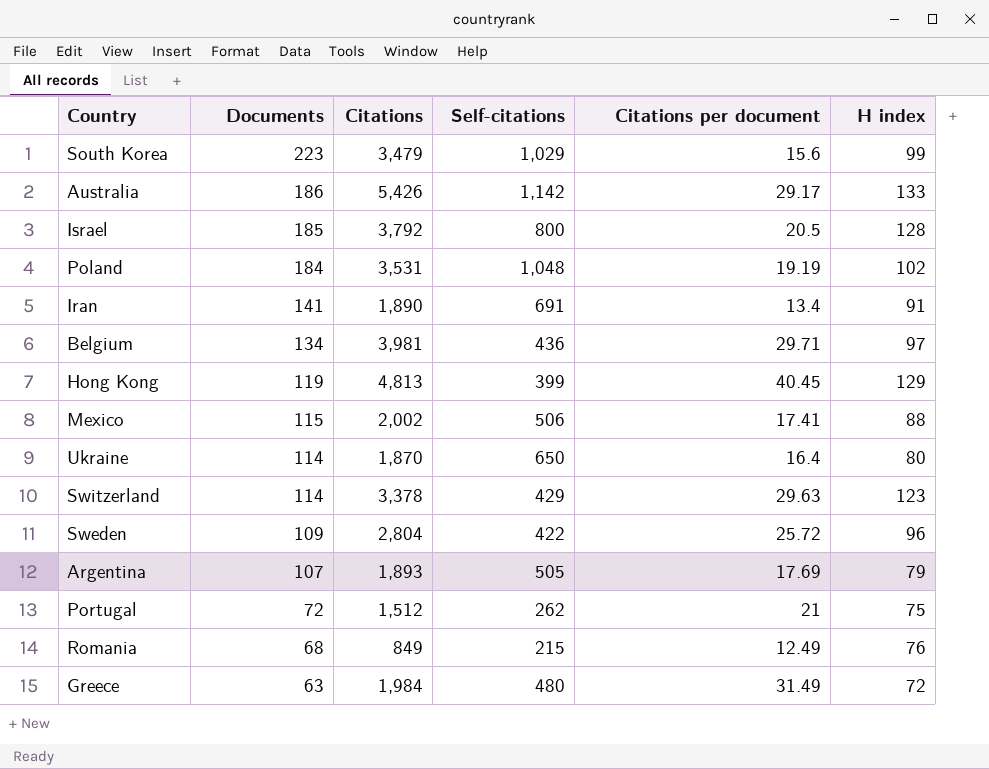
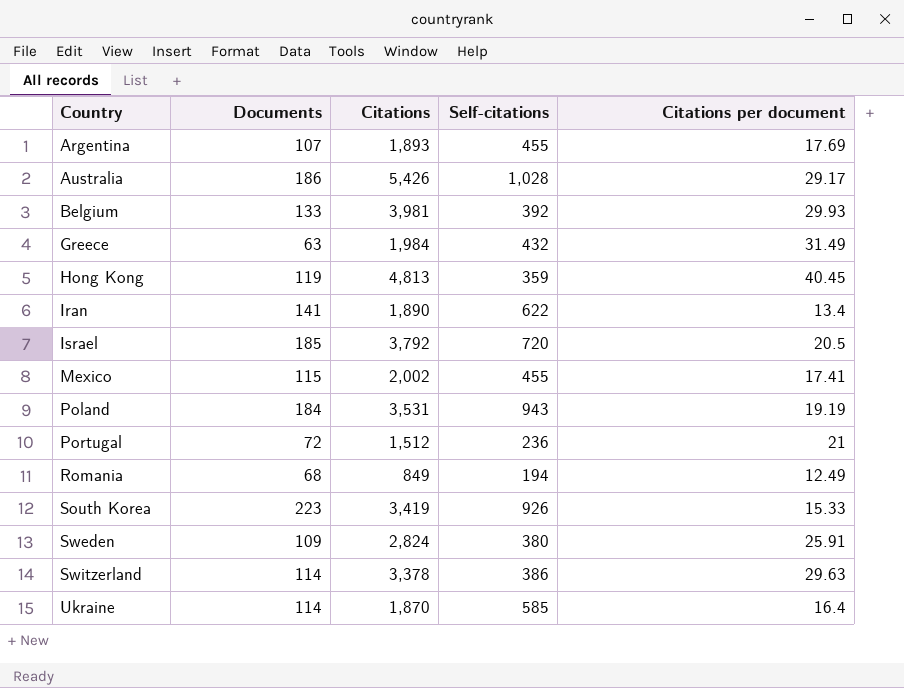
row order: Documents descending -> Country ascending
column H index | position: 6 -> none
Argentina | Self-citations: 505 -> 455
Australia | Self-citations: 1,142 -> 1,028
Belgium | Documents: 134 -> 133
Belgium | Self-citations: 436 -> 392
Belgium | Citations per document: 29.71 -> 29.93
Greece | Self-citations: 480 -> 432
Hong Kong | Self-citations: 399 -> 359
Iran | Self-citations: 691 -> 622
Israel | Self-citations: 800 -> 720
Mexico | Self-citations: 506 -> 455
Poland | Self-citations: 1,048 -> 943
Portugal | Self-citations: 262 -> 236
Romania | Self-citations: 215 -> 194
South Korea | Citations: 3,479 -> 3,419
South Korea | Self-citations: 1,029 -> 926
South Korea | Citations per document: 15.6 -> 15.33
Sweden | Citations: 2,804 -> 2,824
Sweden | Self-citations: 422 -> 380
Sweden | Citations per document: 25.72 -> 25.91
Switzerland | Self-citations: 429 -> 386
Ukraine | Self-citations: 650 -> 585

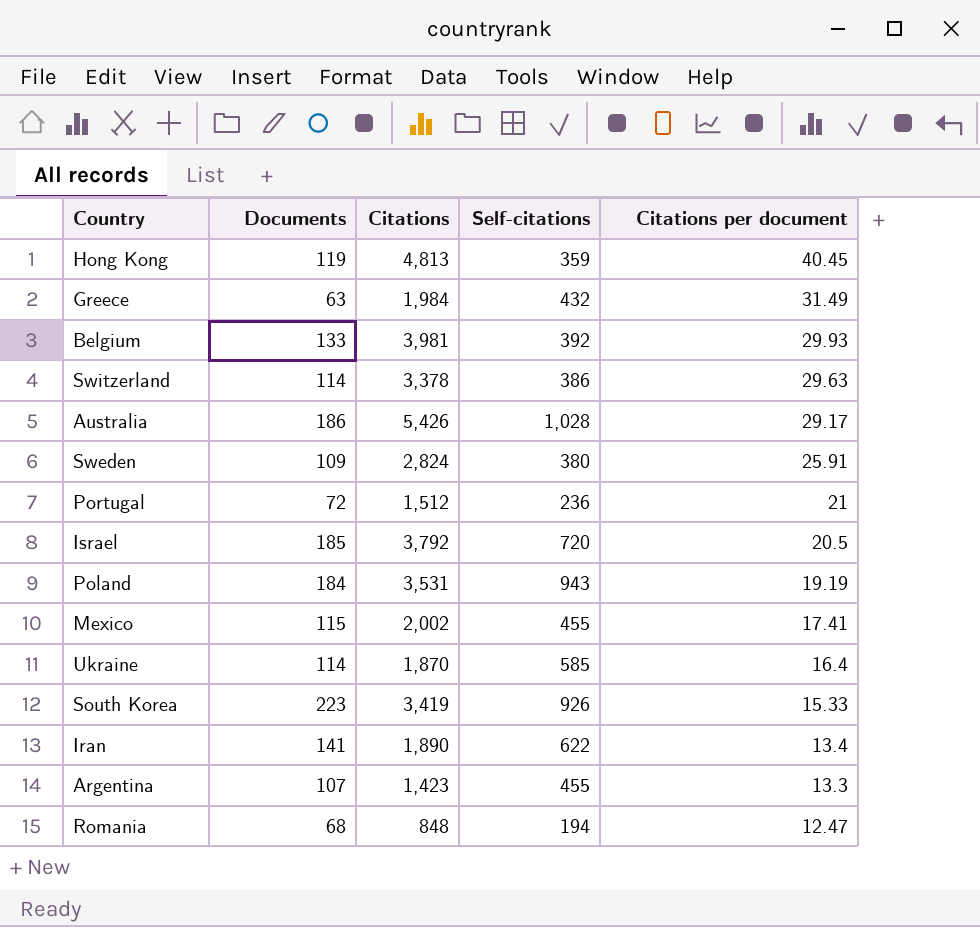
row order: Country ascending -> Citations per document descending
Argentina | Citations: 1,893 -> 1,423
Argentina | Citations per document: 17.69 -> 13.3
Romania | Citations: 849 -> 848
Romania | Citations per document: 12.49 -> 12.47

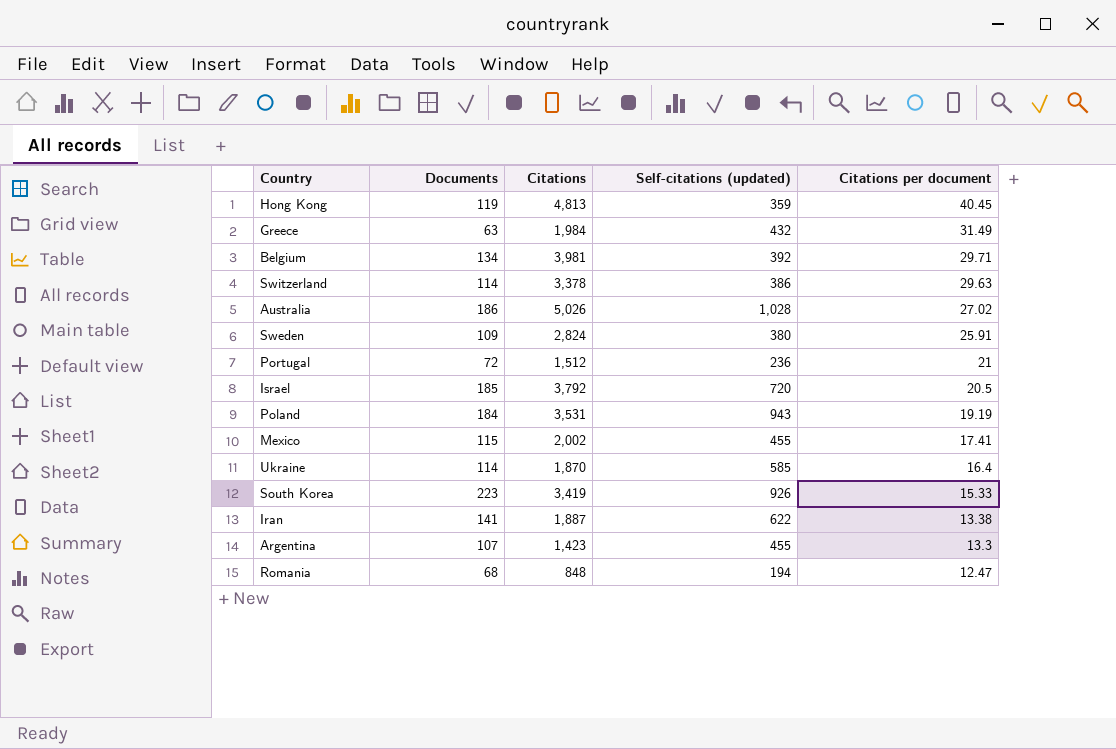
column name: Self-citations -> Self-citations (updated)
Belgium | Documents: 133 -> 134
Belgium | Citations per document: 29.93 -> 29.71
Australia | Citations: 5,426 -> 5,026
Australia | Citations per document: 29.17 -> 27.02
Iran | Citations: 1,890 -> 1,887
Iran | Citations per document: 13.4 -> 13.38

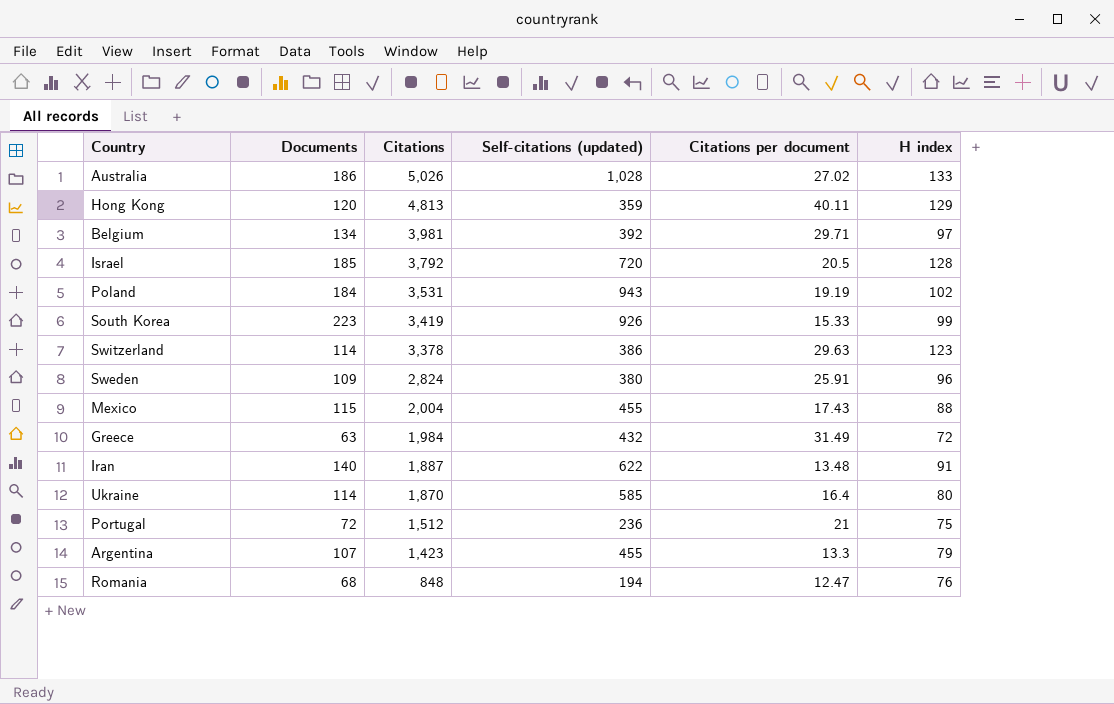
row order: Citations per document descending -> Citations descending
column H index | position: none -> 6
Hong Kong | Documents: 119 -> 120
Hong Kong | Citations per document: 40.45 -> 40.11
Mexico | Citations: 2,002 -> 2,004
Mexico | Citations per document: 17.41 -> 17.43
Iran | Documents: 141 -> 140
Iran | Citations per document: 13.38 -> 13.48

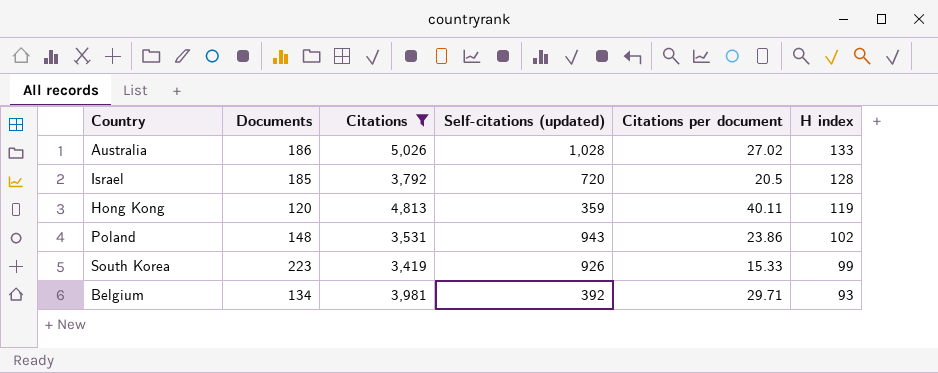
filter: none -> Citations >= 3,419
row order: Citations descending -> H index descending
Hong Kong | H index: 129 -> 119
Poland | Documents: 184 -> 148
Poland | Citations per document: 19.19 -> 23.86
Belgium | H index: 97 -> 93

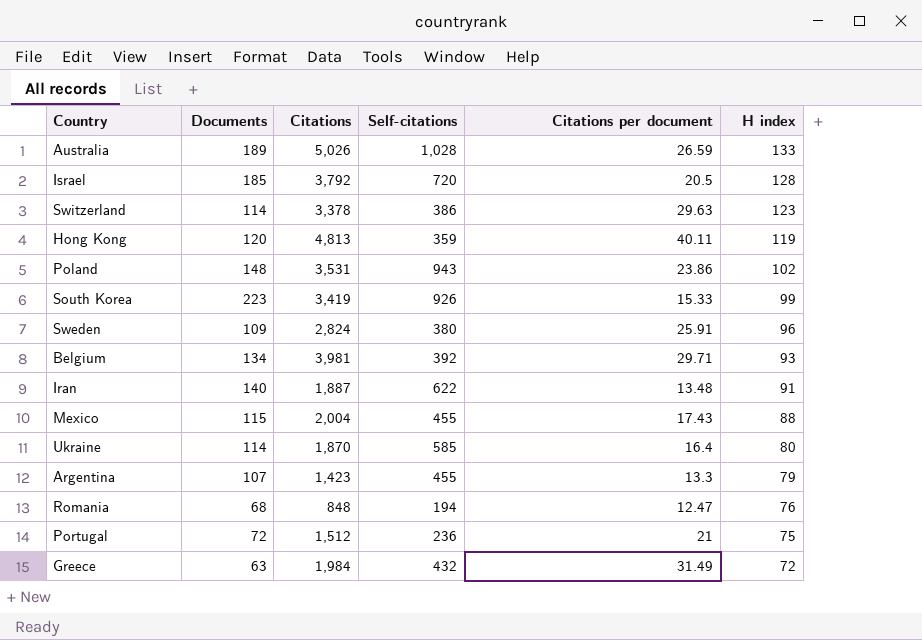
filter: Citations >= 3,419 -> none
column name: Self-citations (updated) -> Self-citations
Australia | Documents: 186 -> 189
Australia | Citations per document: 27.02 -> 26.59

